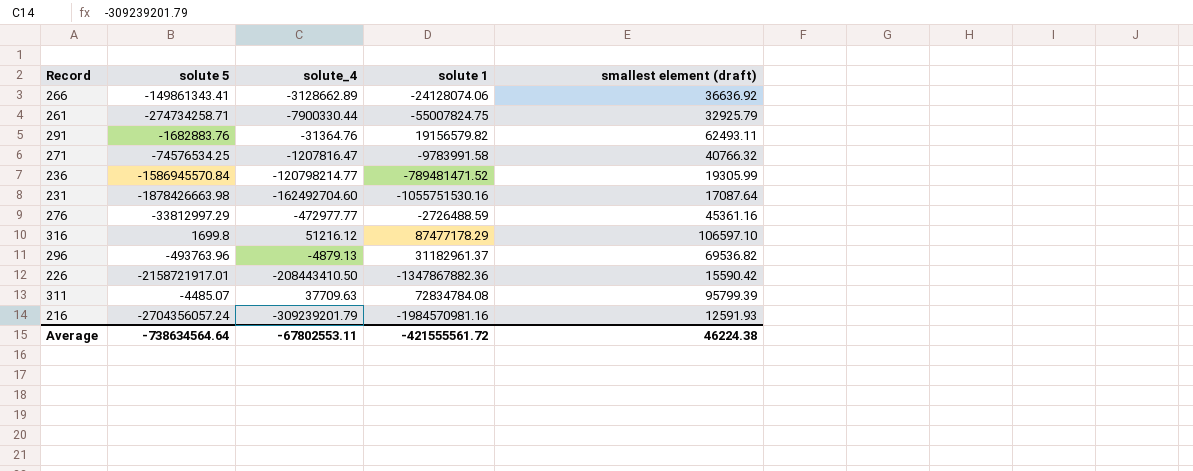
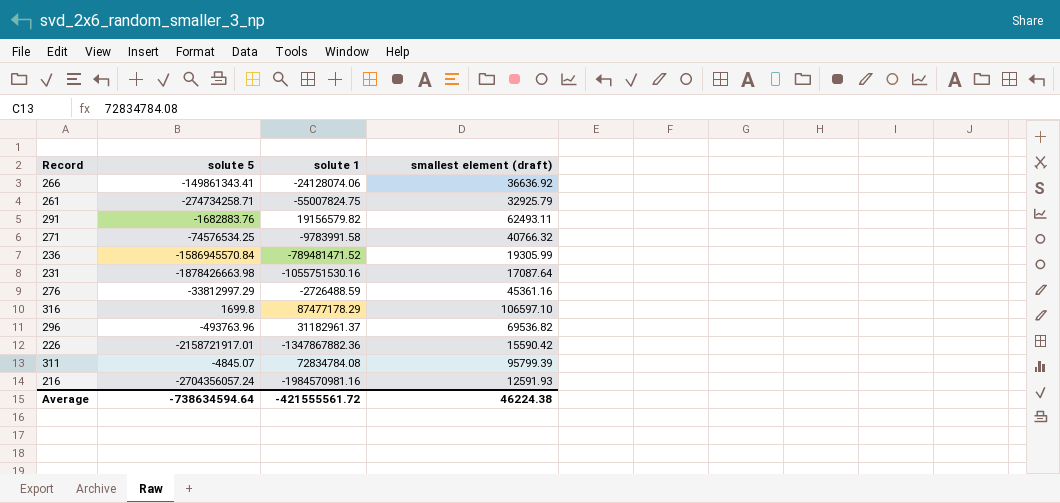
column solute_4 | position: 3 -> none
311 | solute 5: -4485.07 -> -4845.07
Average | solute 5: -738634564.64 -> -738634594.64

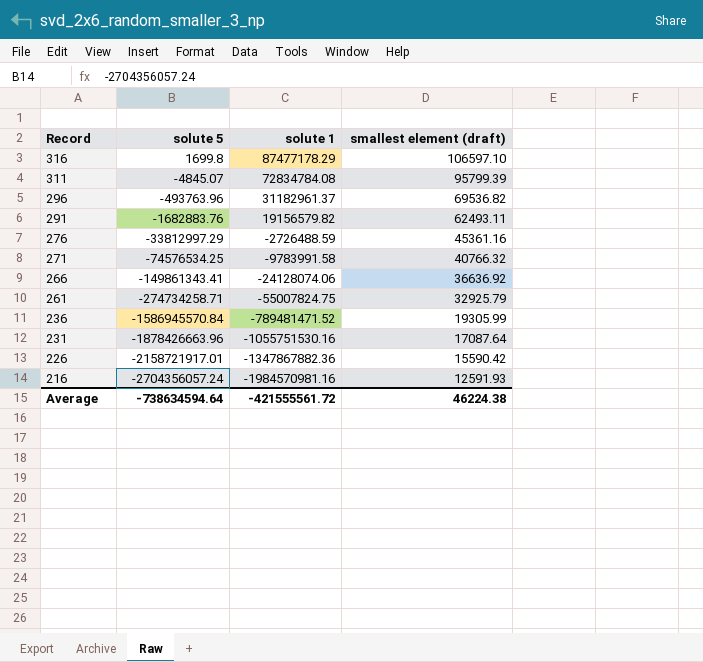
row order: none -> Record descending
231 | solute 5: -1878426663.98 -> -1878426663.96

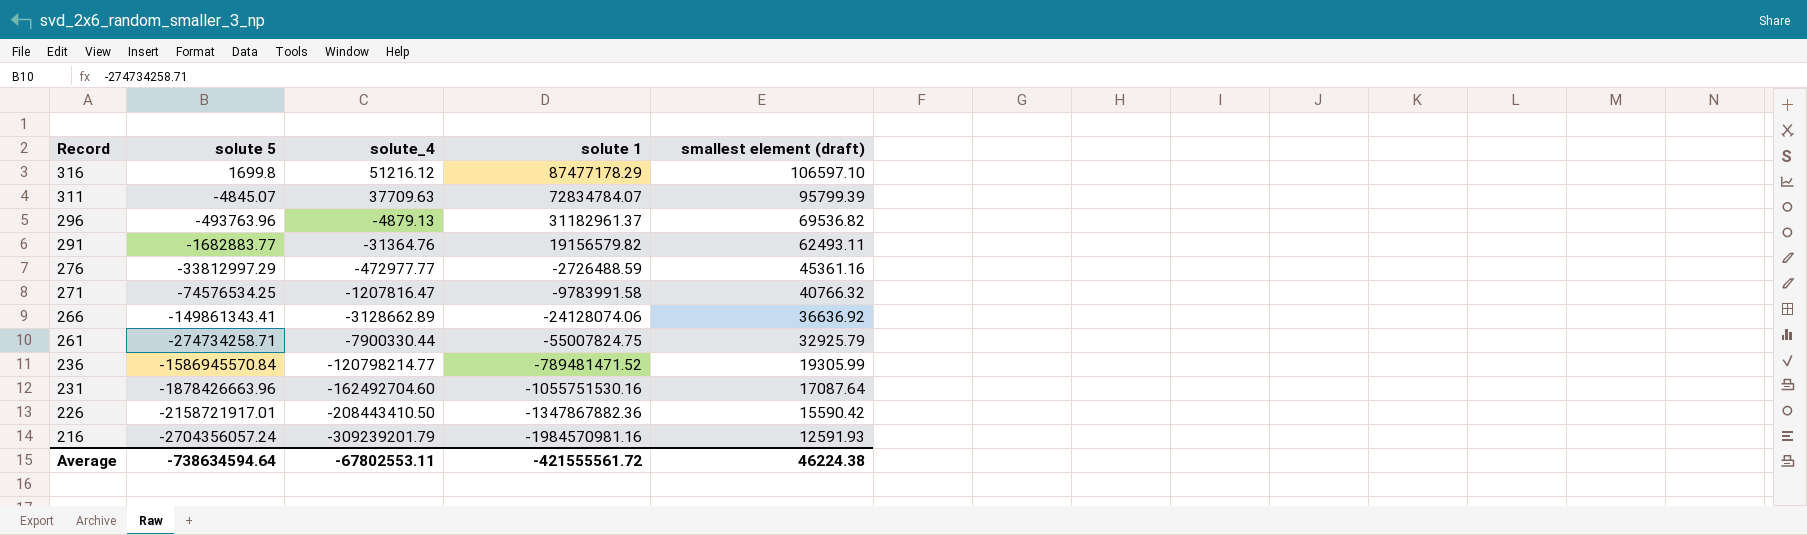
column solute_4 | position: none -> 3
311 | solute 1: 72834784.08 -> 72834784.07
291 | solute 5: -1682883.76 -> -1682883.77

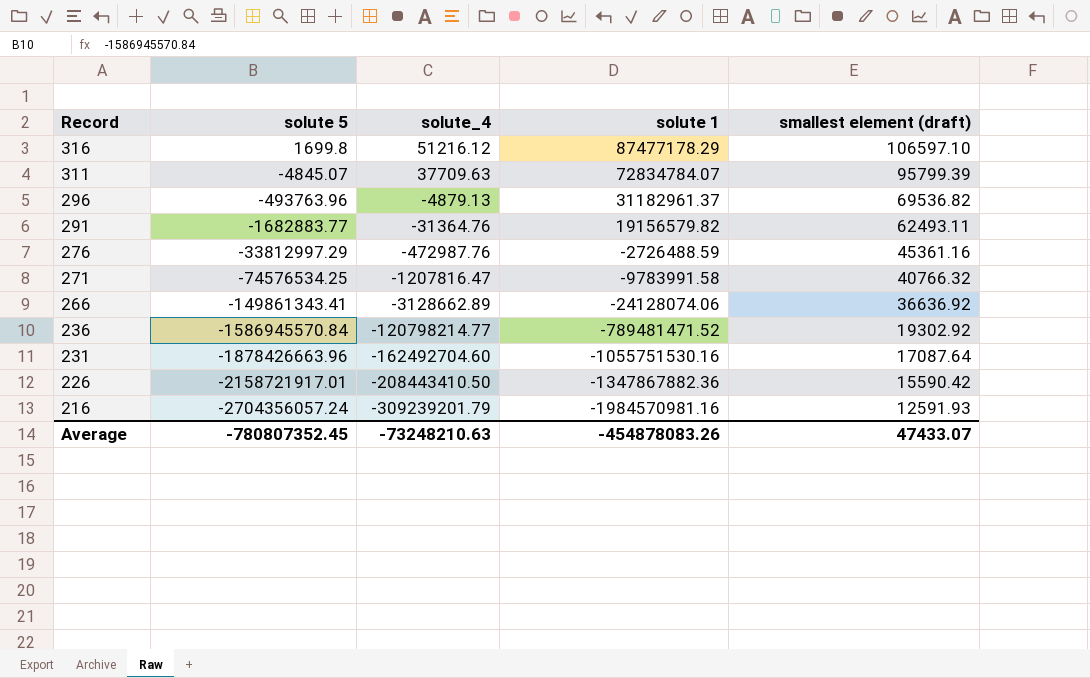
row 261: -274734258.71 | -7900330.44 | -55007824.75 | 32925.79 -> none
276 | solute_4: -472977.77 -> -472987.76
236 | smallest element (draft): 19305.99 -> 19302.92
Average | solute 5: -738634594.64 -> -780807352.45
Average | solute_4: -67802553.11 -> -73248210.63
Average | solute 1: -421555561.72 -> -454878083.26
Average | smallest element (draft): 46224.38 -> 47433.07

